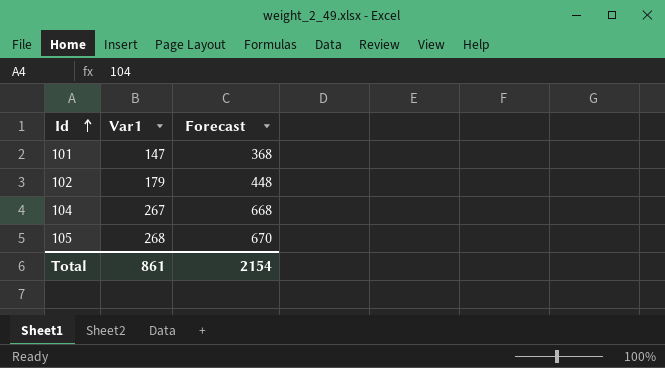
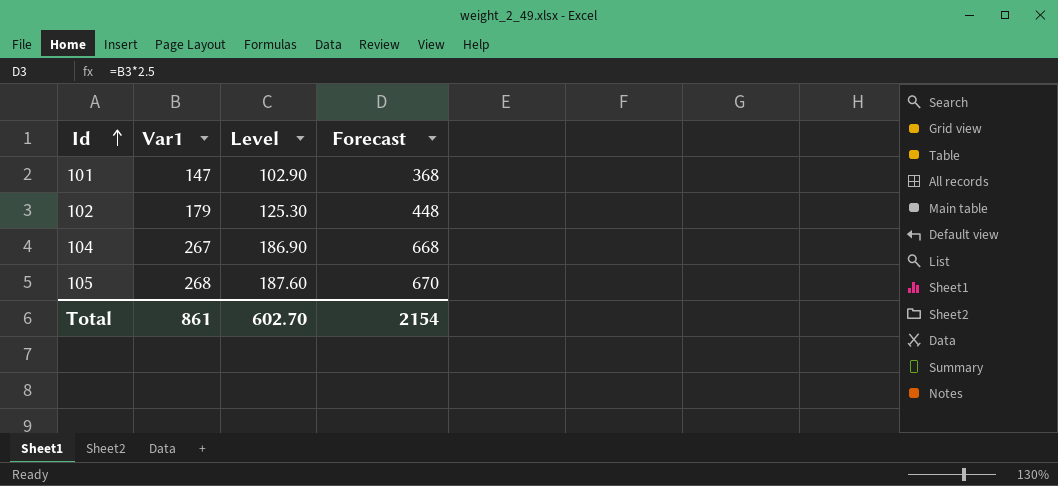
column Level | formula: none -> [Var1] * 0.7

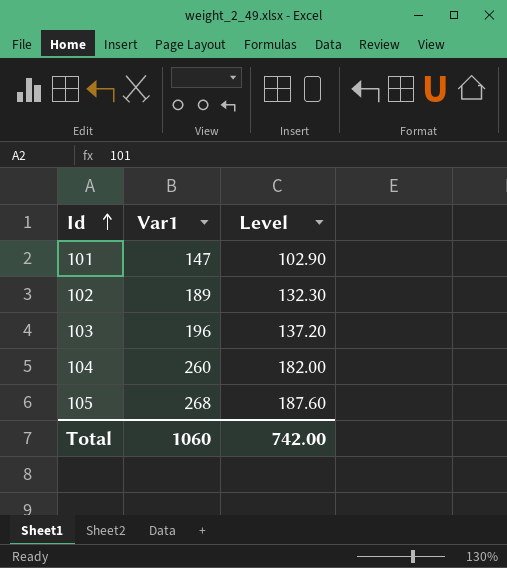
column Forecast | formula: [Var1] * 2.5 -> none
102 | Var1: 179 -> 189
102 | Level: 125.30 -> 132.30
row 103: none -> 196 | 137.20
104 | Var1: 267 -> 260
104 | Level: 186.90 -> 182.00
Total | Var1: 861 -> 1060
Total | Level: 602.70 -> 742.00

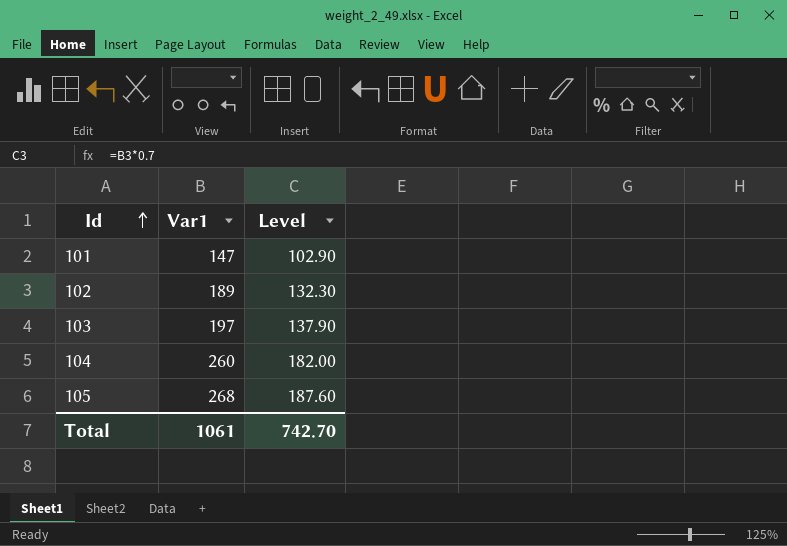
103 | Var1: 196 -> 197
103 | Level: 137.20 -> 137.90
Total | Var1: 1060 -> 1061
Total | Level: 742.00 -> 742.70

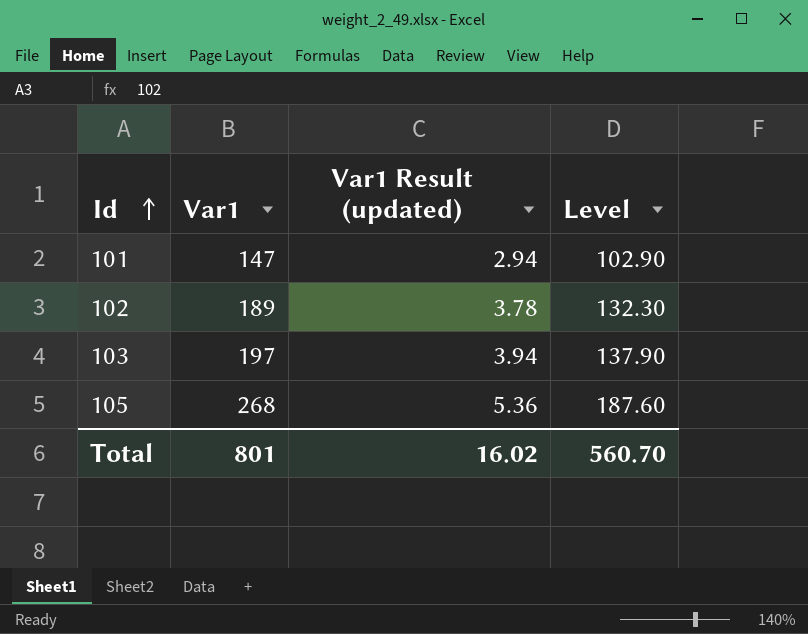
column Var1 Result (updated) | formula: none -> [Var1] * 0.02
row 104: 260 | 182.00 -> none
Total | Var1: 1061 -> 801
Total | Level: 742.70 -> 560.70

